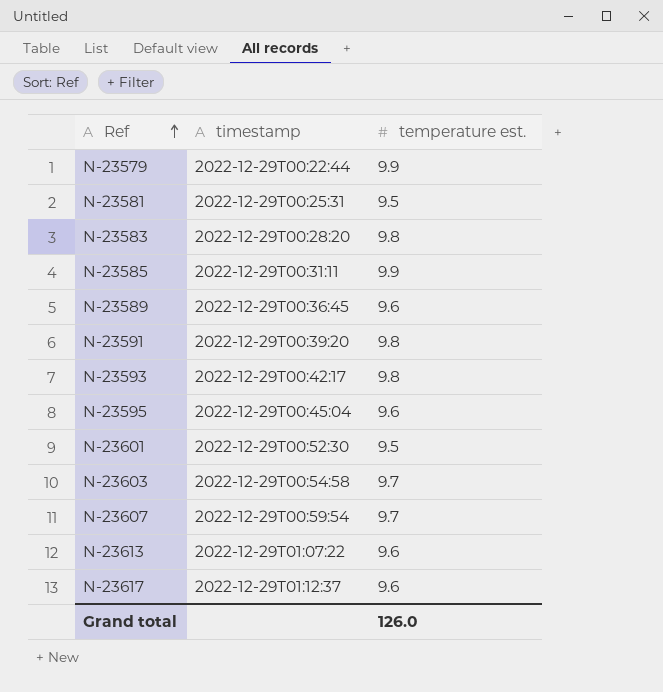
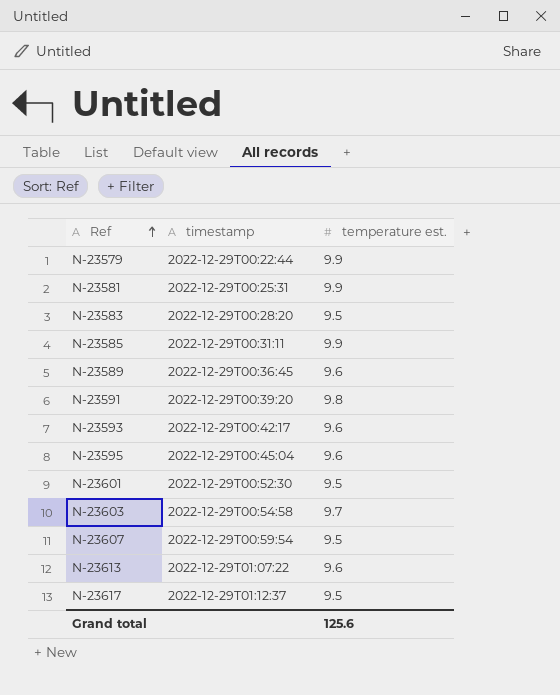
N-23581 | temperature est.: 9.5 -> 9.9
N-23583 | temperature est.: 9.8 -> 9.5
N-23593 | temperature est.: 9.8 -> 9.6
N-23607 | temperature est.: 9.7 -> 9.5
N-23617 | temperature est.: 9.6 -> 9.5
Grand total | temperature est.: 126.0 -> 125.6

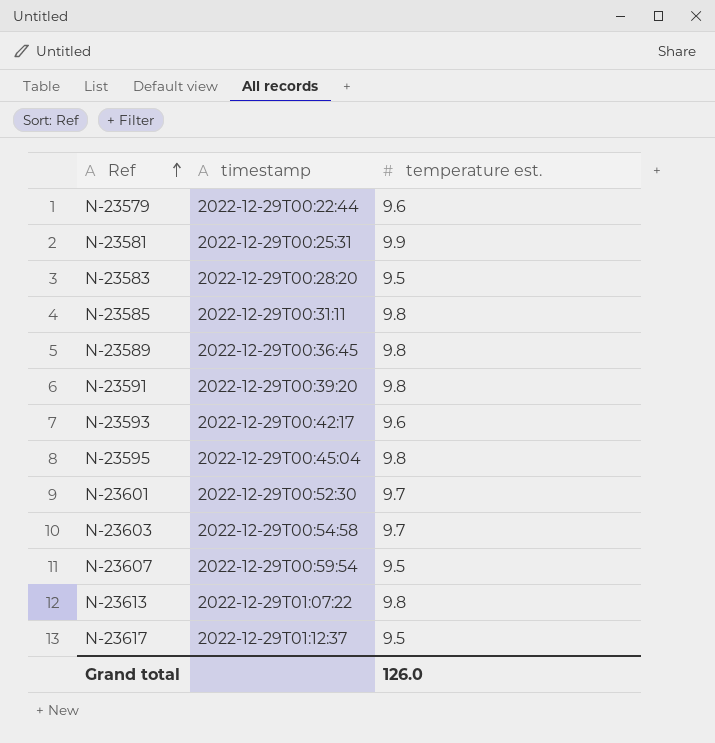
N-23579 | temperature est.: 9.9 -> 9.6
N-23585 | temperature est.: 9.9 -> 9.8
N-23589 | temperature est.: 9.6 -> 9.8
N-23595 | temperature est.: 9.6 -> 9.8
N-23601 | temperature est.: 9.5 -> 9.7
N-23613 | temperature est.: 9.6 -> 9.8
Grand total | temperature est.: 125.6 -> 126.0

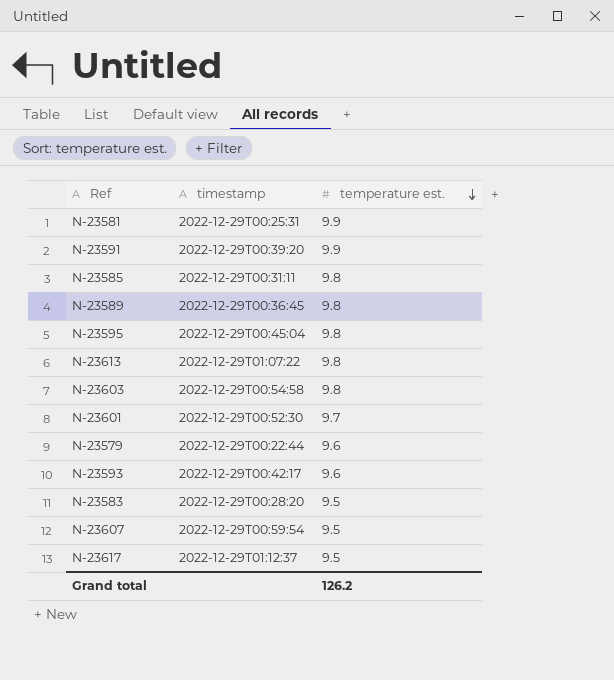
row order: Ref ascending -> temperature est. descending
N-23591 | temperature est.: 9.8 -> 9.9
N-23603 | temperature est.: 9.7 -> 9.8
Grand total | temperature est.: 126.0 -> 126.2

